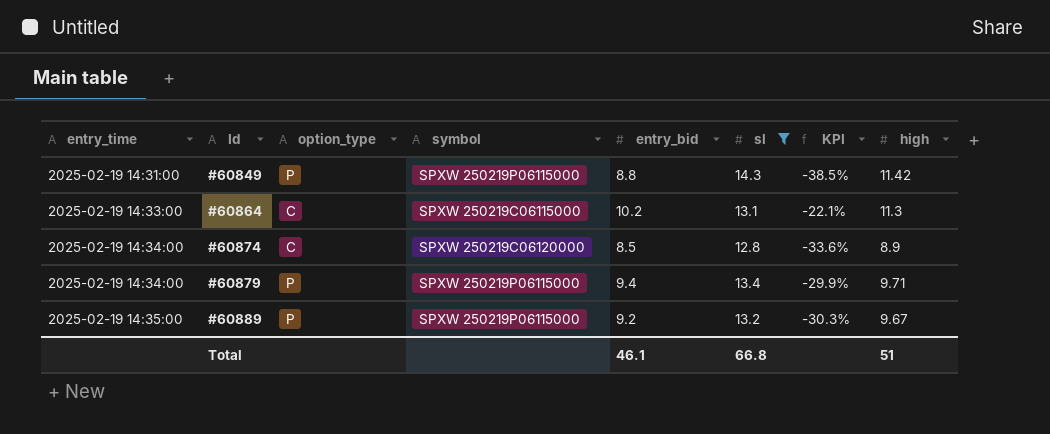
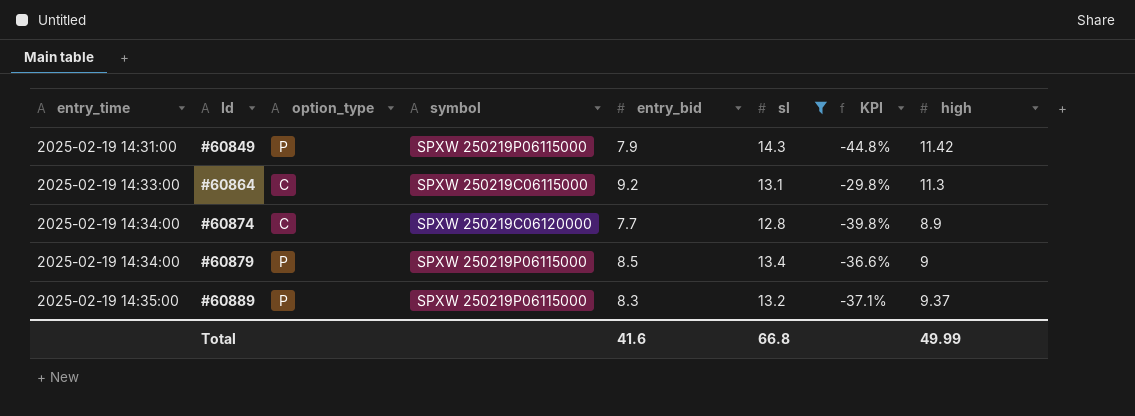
#60849 | entry_bid: 8.8 -> 7.9
#60849 | KPI: -38.5% -> -44.8%
#60864 | entry_bid: 10.2 -> 9.2
#60864 | KPI: -22.1% -> -29.8%
#60874 | entry_bid: 8.5 -> 7.7
#60874 | KPI: -33.6% -> -39.8%
#60879 | entry_bid: 9.4 -> 8.5
#60879 | KPI: -29.9% -> -36.6%
#60879 | high: 9.71 -> 9
#60889 | entry_bid: 9.2 -> 8.3
#60889 | KPI: -30.3% -> -37.1%
#60889 | high: 9.67 -> 9.37
Total | entry_bid: 46.1 -> 41.6
Total | high: 51 -> 49.99

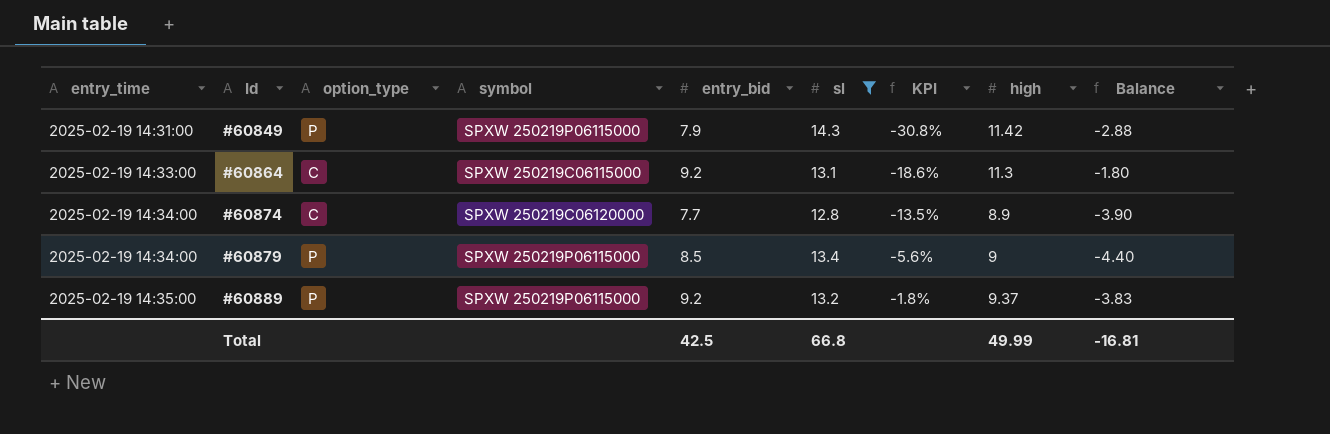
column KPI | formula: ([entry_bid] - [sl]) / [sl] -> ([entry_bid] - [high]) / [high]
column Balance | formula: none -> [high] - [sl]
#60889 | entry_bid: 8.3 -> 9.2
Total | entry_bid: 41.6 -> 42.5

